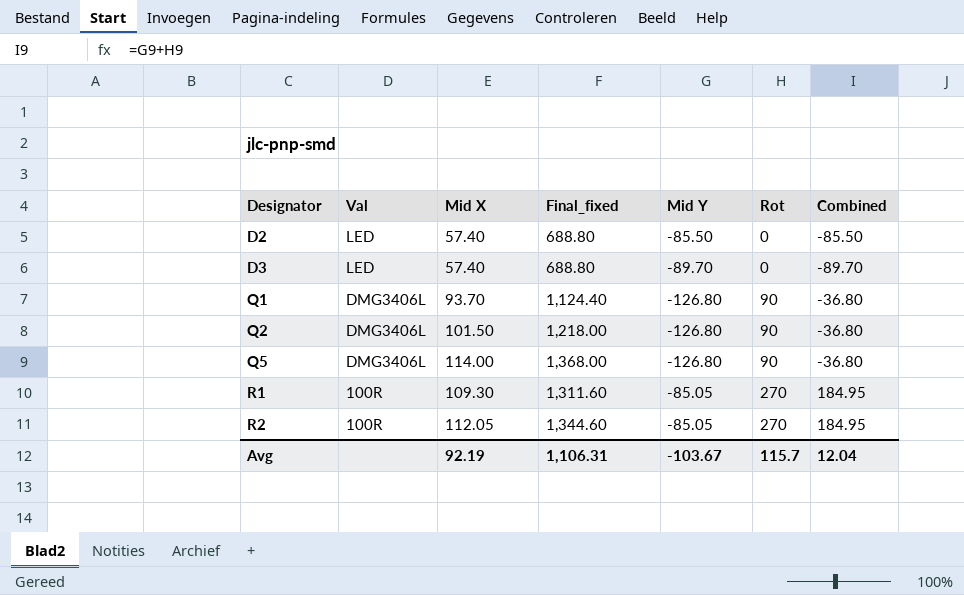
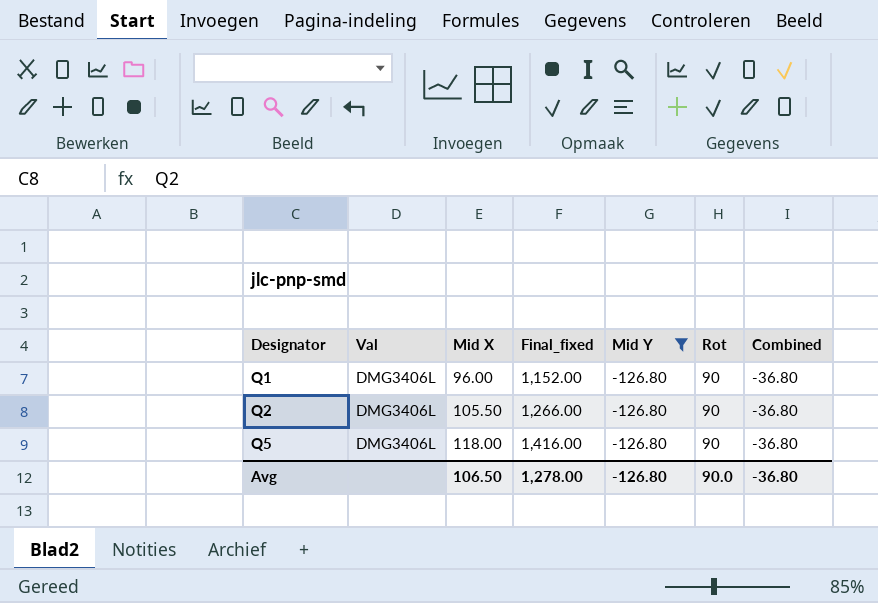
filter: none -> Mid Y = -126.80
Q1 | Mid X: 93.70 -> 96.00
Q1 | Final_fixed: 1,124.40 -> 1,152.00
Q2 | Mid X: 101.50 -> 105.50
Q2 | Final_fixed: 1,218.00 -> 1,266.00
Q5 | Mid X: 114.00 -> 118.00
Q5 | Final_fixed: 1,368.00 -> 1,416.00
Avg | Mid X: 92.19 -> 106.50
Avg | Final_fixed: 1,106.31 -> 1,278.00
Avg | Mid Y: -103.67 -> -126.80
Avg | Rot: 115.7 -> 90.0
Avg | Combined: 12.04 -> -36.80

